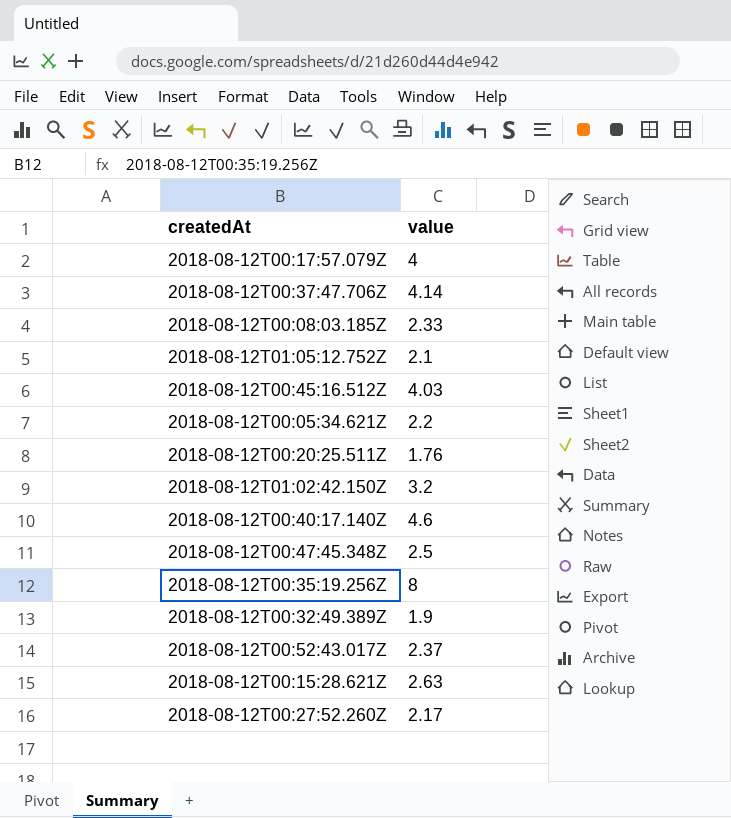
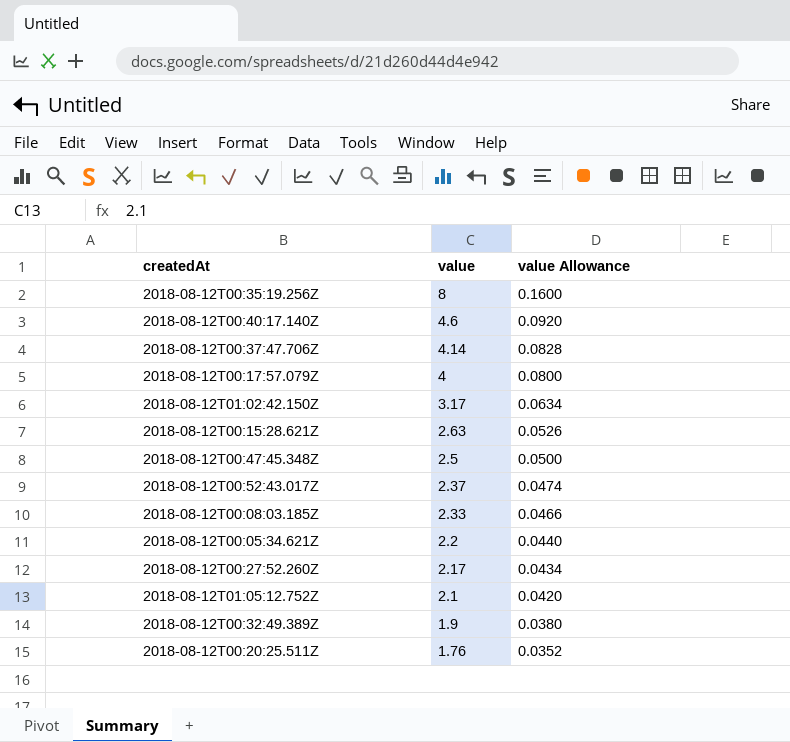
row order: none -> value descending
column value Allowance | formula: none -> [value] * 0.02
row 2018-08-12T00:45:16.512Z: 4.03 -> none
2018-08-12T01:02:42.150Z | value: 3.2 -> 3.17

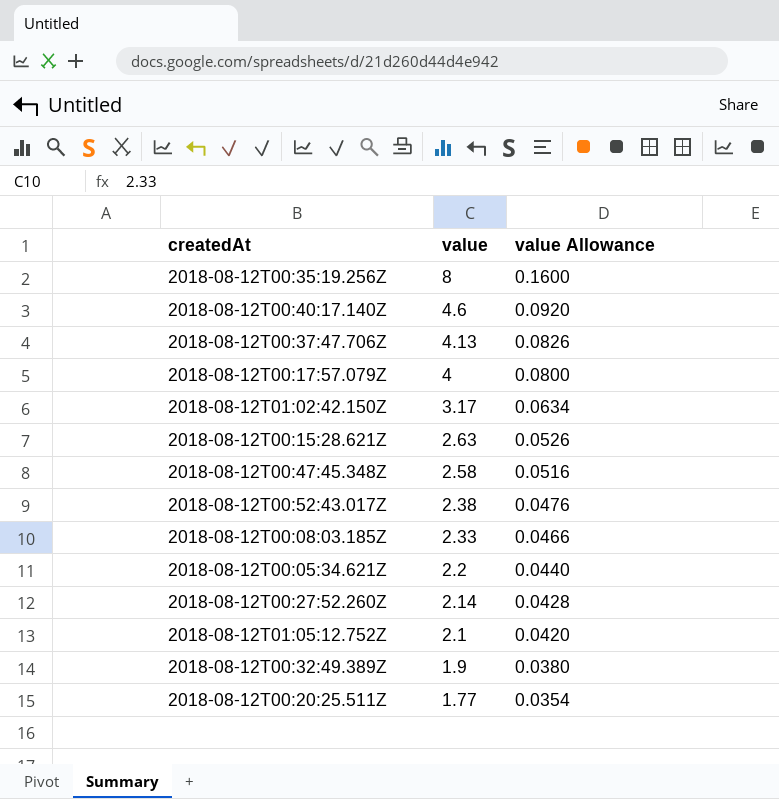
2018-08-12T00:37:47.706Z | value: 4.14 -> 4.13
2018-08-12T00:37:47.706Z | value Allowance: 0.0828 -> 0.0826
2018-08-12T00:47:45.348Z | value: 2.5 -> 2.58
2018-08-12T00:47:45.348Z | value Allowance: 0.0500 -> 0.0516
2018-08-12T00:52:43.017Z | value: 2.37 -> 2.38
2018-08-12T00:52:43.017Z | value Allowance: 0.0474 -> 0.0476
2018-08-12T00:27:52.260Z | value: 2.17 -> 2.14
2018-08-12T00:27:52.260Z | value Allowance: 0.0434 -> 0.0428
2018-08-12T00:20:25.511Z | value: 1.76 -> 1.77
2018-08-12T00:20:25.511Z | value Allowance: 0.0352 -> 0.0354

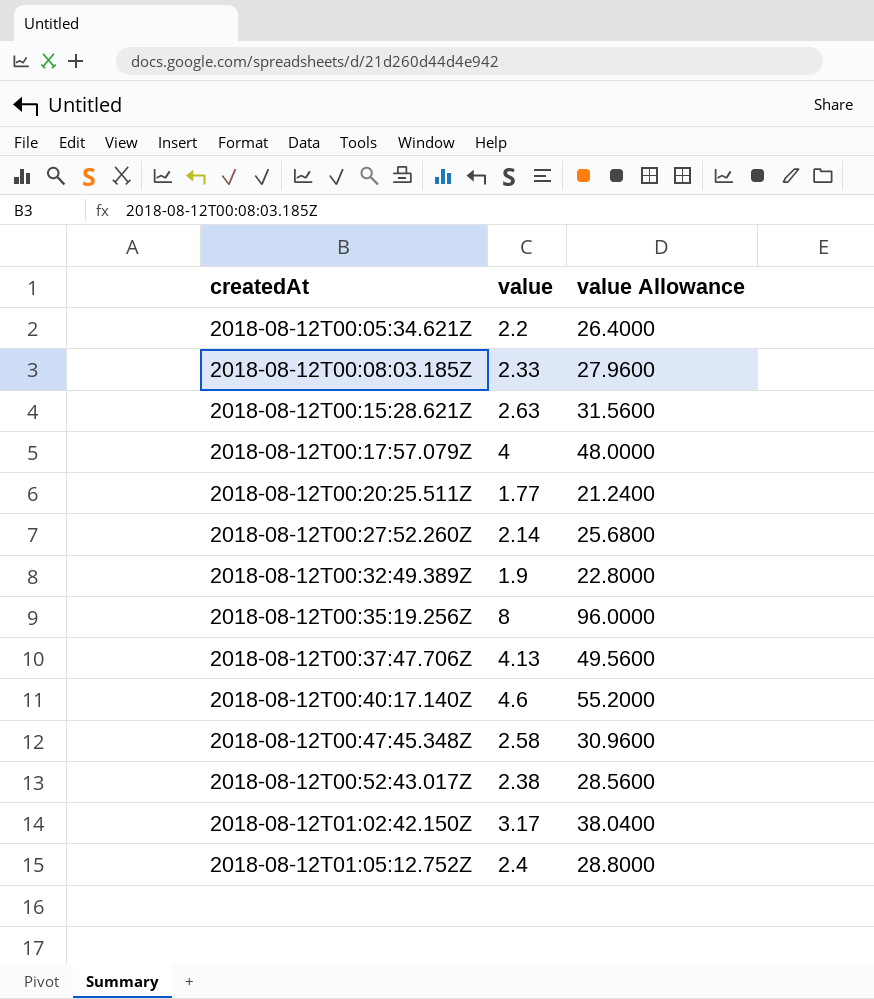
row order: value descending -> createdAt ascending
column value Allowance | formula: [value] * 0.02 -> [value] * 12
2018-08-12T01:05:12.752Z | value: 2.1 -> 2.4

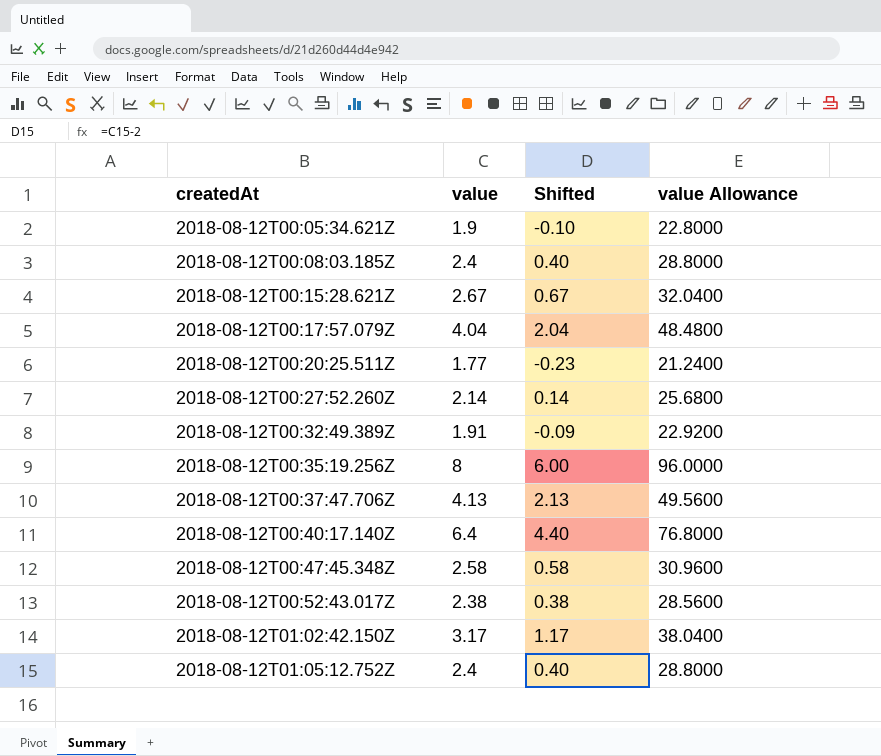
column Shifted | formula: none -> [value] - 2
2018-08-12T00:05:34.621Z | value: 2.2 -> 1.9
2018-08-12T00:05:34.621Z | value Allowance: 26.4000 -> 22.8000
2018-08-12T00:08:03.185Z | value: 2.33 -> 2.4
2018-08-12T00:08:03.185Z | value Allowance: 27.9600 -> 28.8000
2018-08-12T00:15:28.621Z | value: 2.63 -> 2.67
2018-08-12T00:15:28.621Z | value Allowance: 31.5600 -> 32.0400
2018-08-12T00:17:57.079Z | value: 4 -> 4.04
2018-08-12T00:17:57.079Z | value Allowance: 48.0000 -> 48.4800
2018-08-12T00:32:49.389Z | value: 1.9 -> 1.91
2018-08-12T00:32:49.389Z | value Allowance: 22.8000 -> 22.9200
2018-08-12T00:40:17.140Z | value: 4.6 -> 6.4
2018-08-12T00:40:17.140Z | value Allowance: 55.2000 -> 76.8000

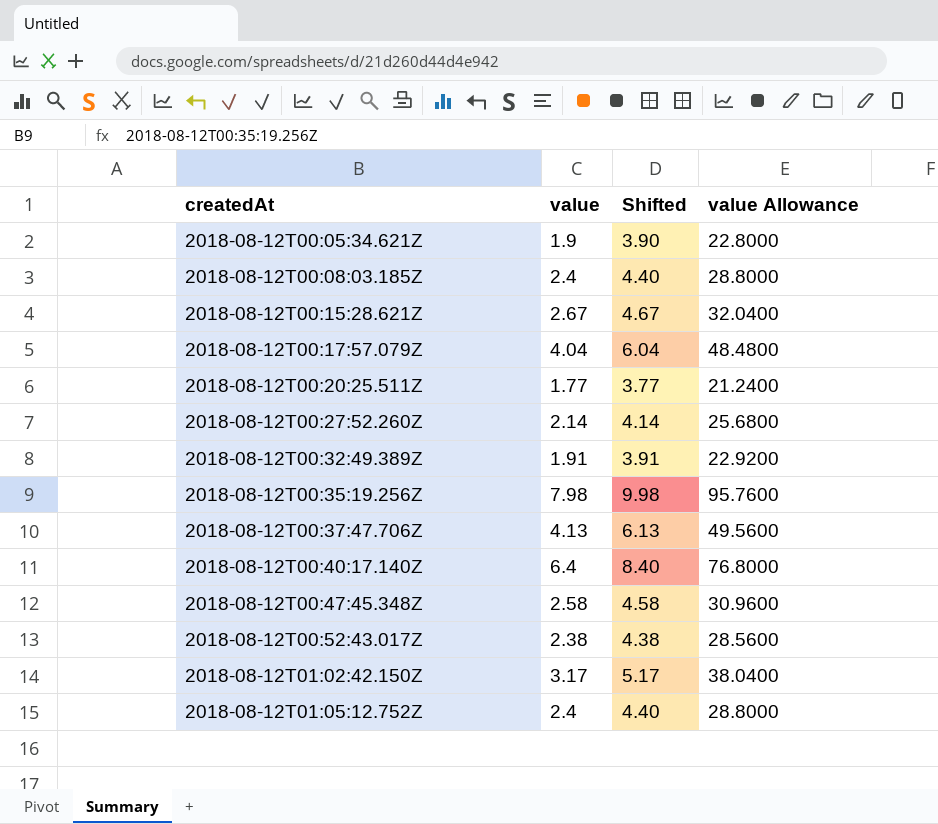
column Shifted | formula: [value] - 2 -> [value] + 2
2018-08-12T00:35:19.256Z | value: 8 -> 7.98
2018-08-12T00:35:19.256Z | value Allowance: 96.0000 -> 95.7600

